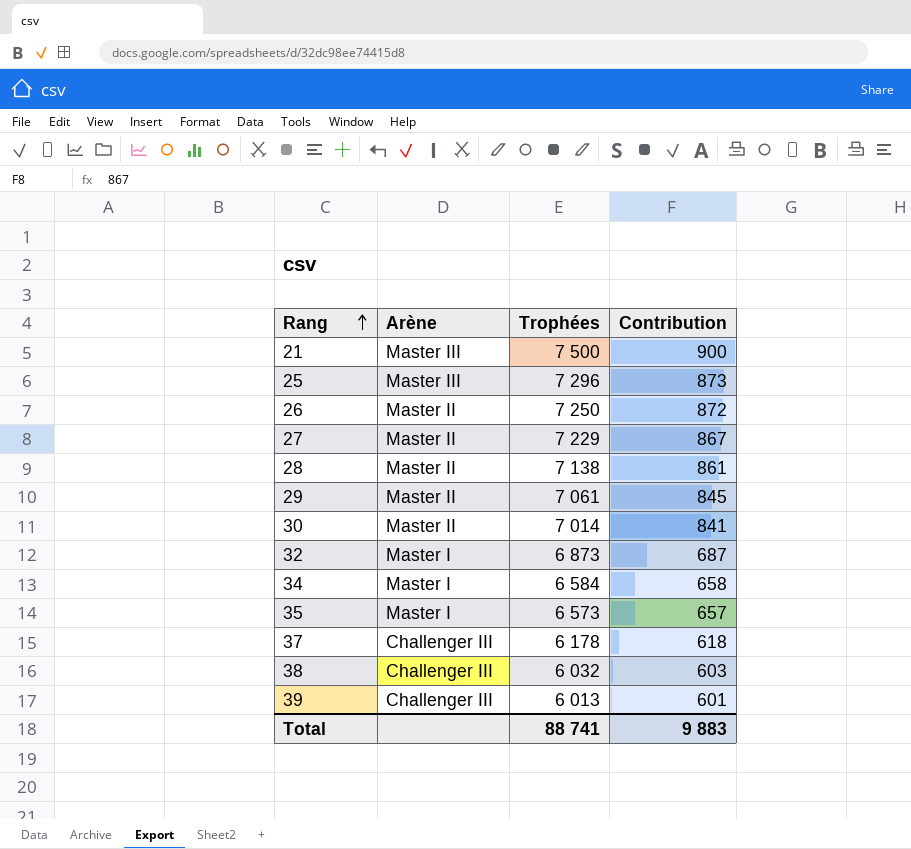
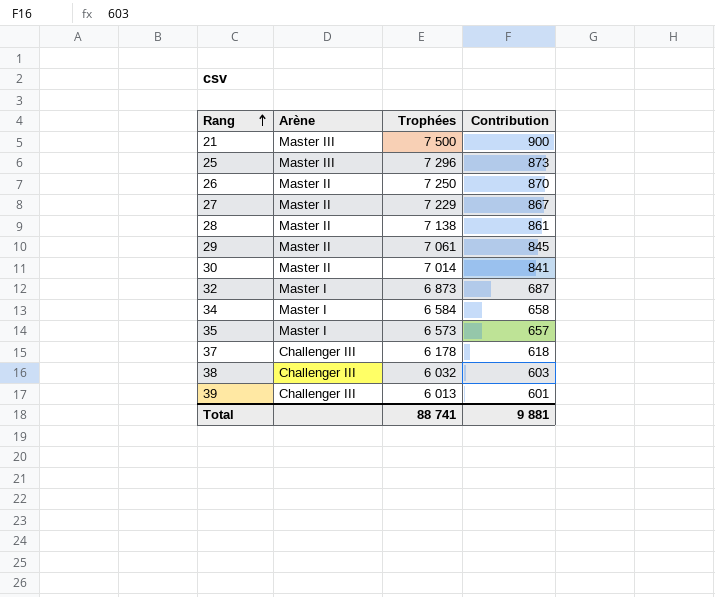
26 | Contribution: 872 -> 870
Total | Contribution: 9 883 -> 9 881

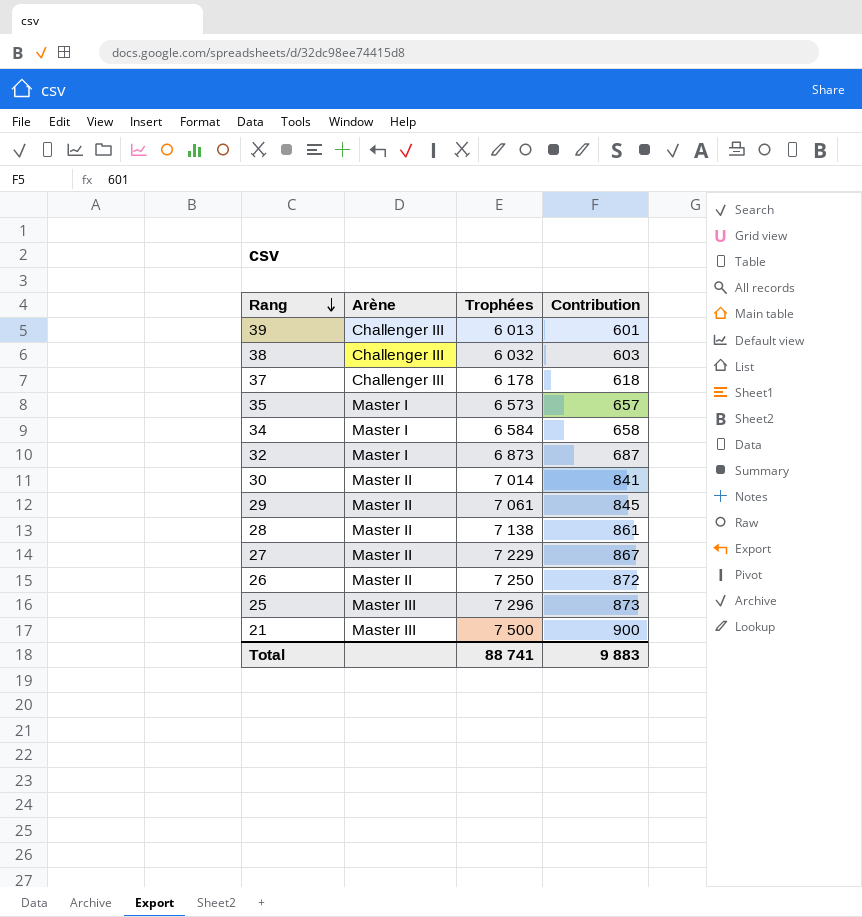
row order: Rang ascending -> Rang descending
26 | Contribution: 870 -> 872
Total | Contribution: 9 881 -> 9 883

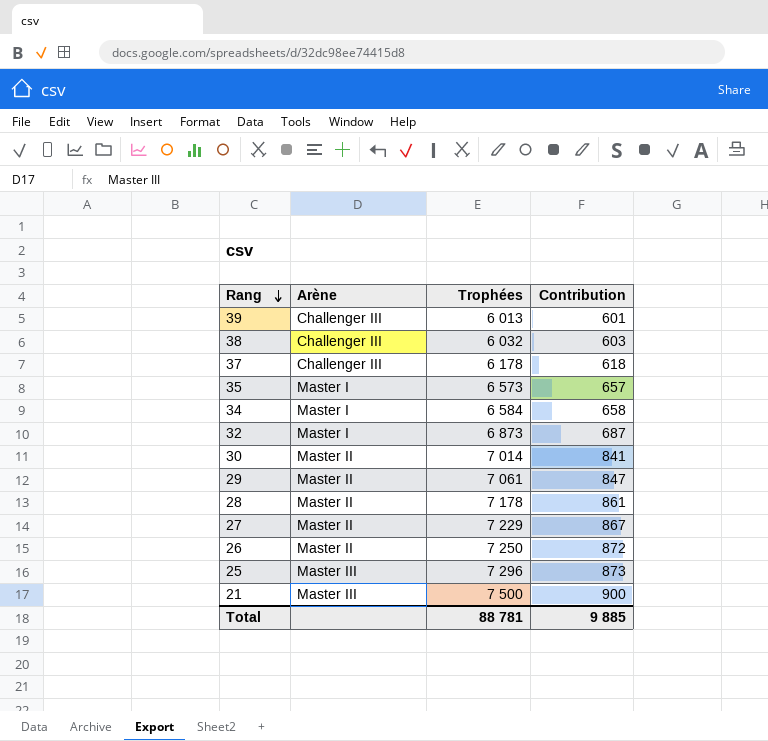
29 | Contribution: 845 -> 847
28 | Trophées: 7 138 -> 7 178
Total | Trophées: 88 741 -> 88 781
Total | Contribution: 9 883 -> 9 885

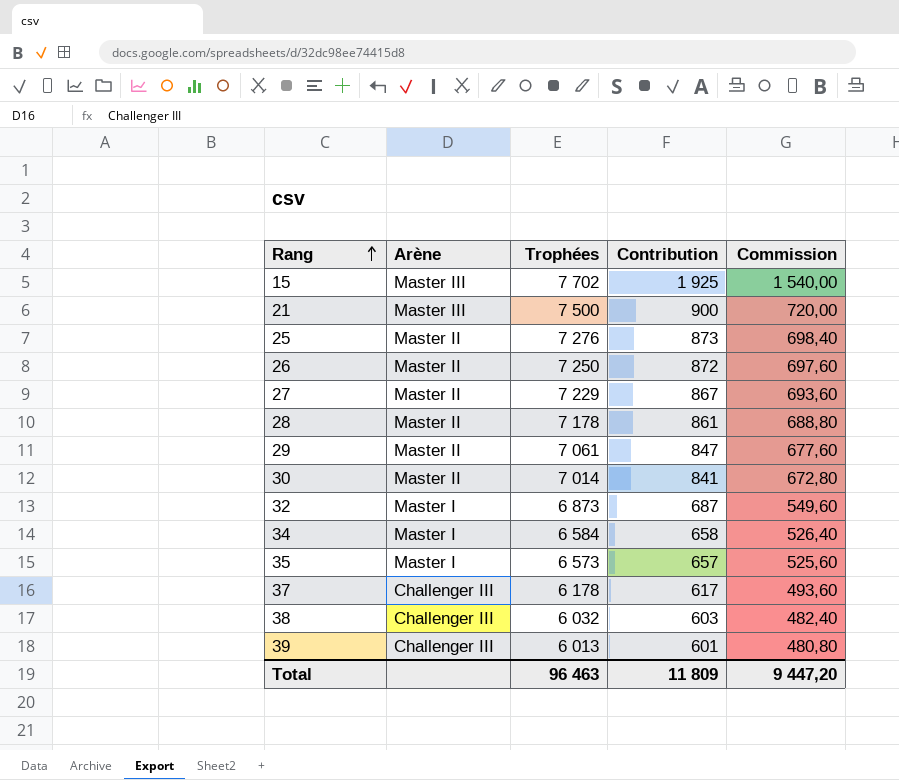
row order: Rang descending -> Rang ascending
column Commission | formula: none -> [Contribution] * 0,8
row 15: none -> Master III | 7 702 | 1 925 | 1 540,00
25 | Arène: Master III -> Master II
25 | Trophées: 7 296 -> 7 276
37 | Contribution: 618 -> 617
Total | Trophées: 88 781 -> 96 463
Total | Contribution: 9 885 -> 11 809

